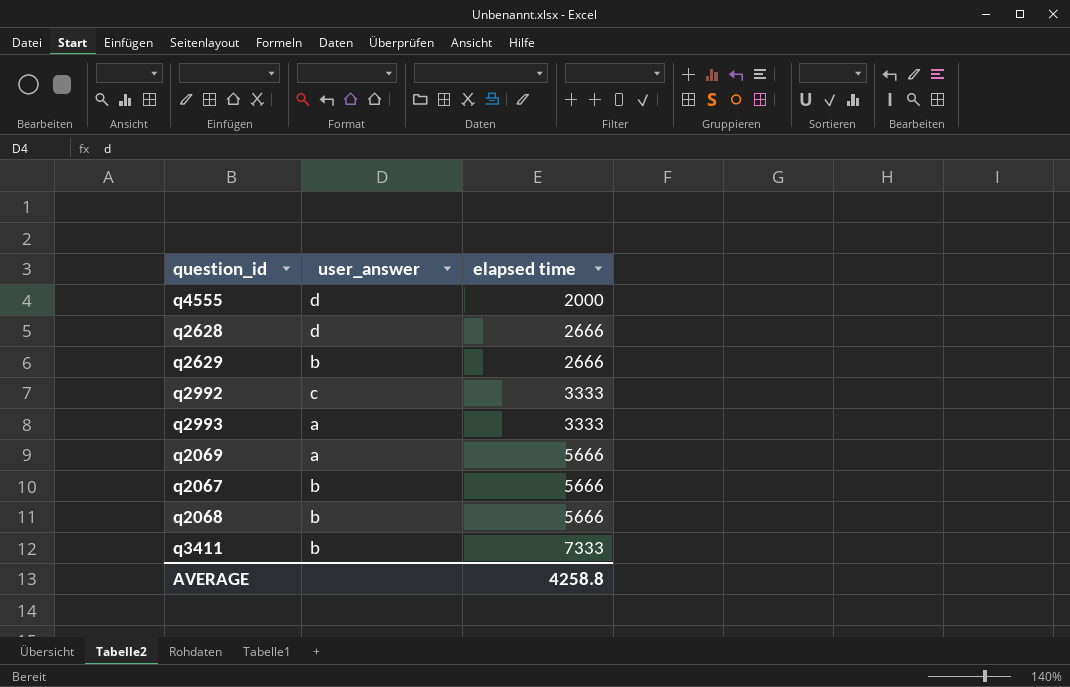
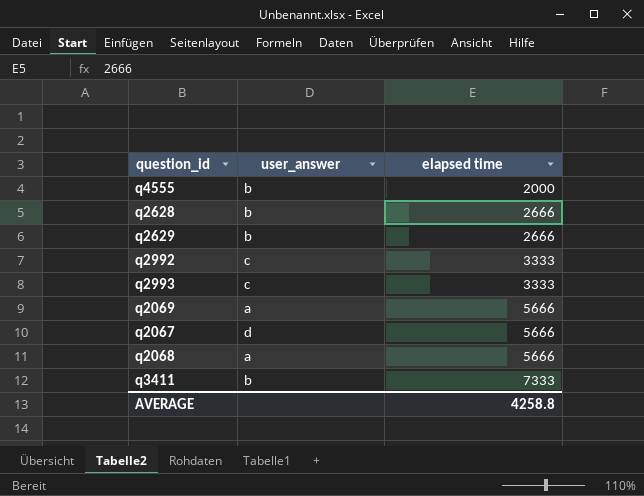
q4555 | user_answer: d -> b
q2628 | user_answer: d -> b
q2993 | user_answer: a -> c
q2067 | user_answer: b -> d
q2068 | user_answer: b -> a

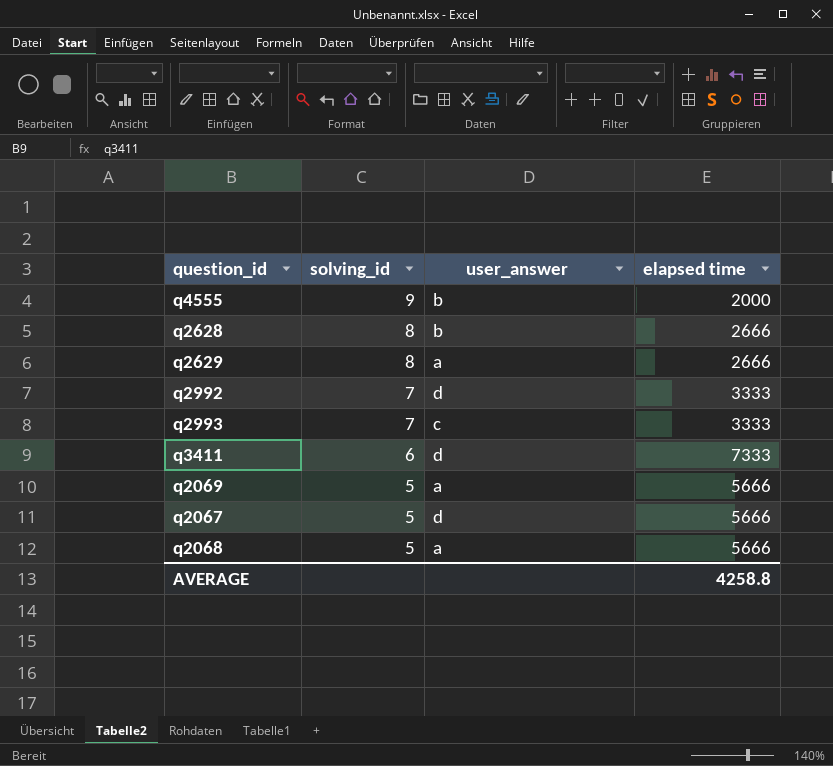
row order: elapsed time ascending -> solving_id descending
column solving_id | position: none -> 2
q2629 | user_answer: b -> a
q2992 | user_answer: c -> d
q3411 | user_answer: b -> d

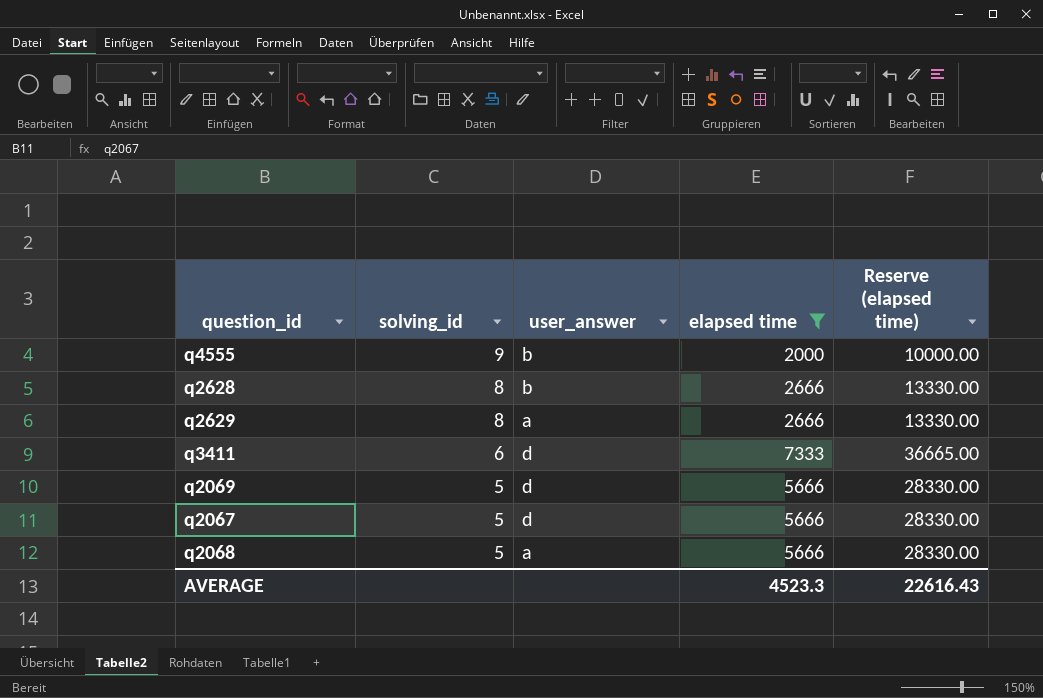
filter: none -> elapsed time != 3333
column Reserve (elapsed time) | formula: none -> [elapsed time] * 5
q2069 | user_answer: a -> d
AVERAGE | elapsed time: 4258.8 -> 4523.3

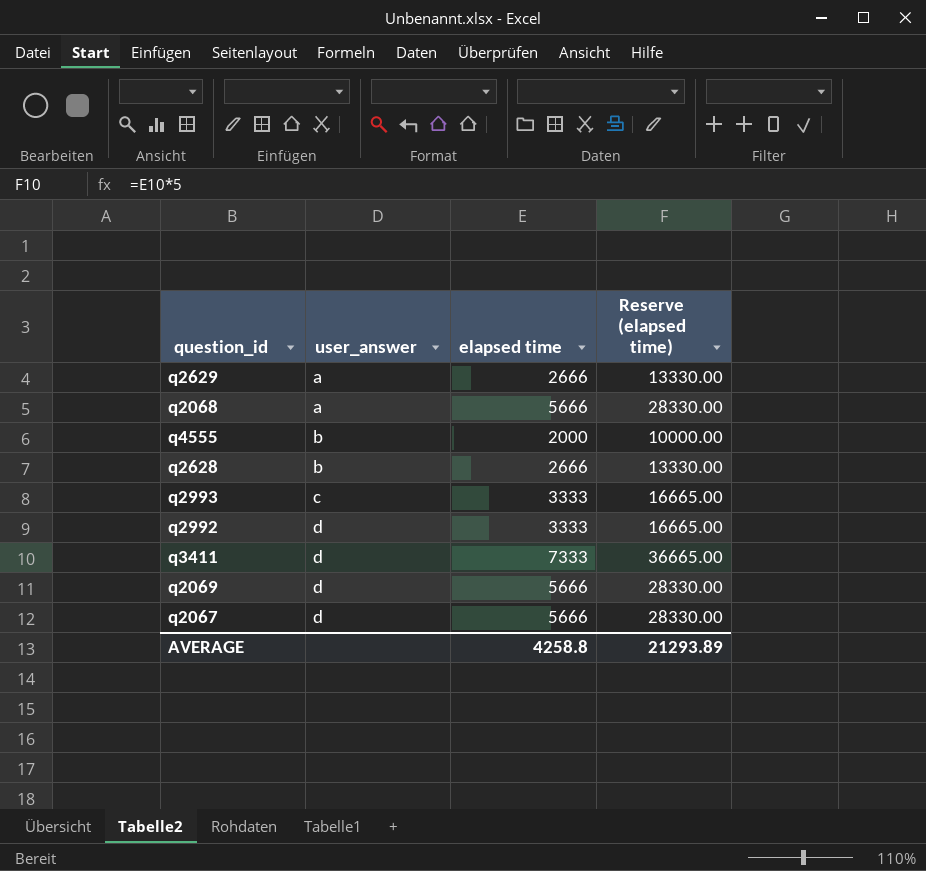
filter: elapsed time != 3333 -> none
row order: solving_id descending -> user_answer ascending
column solving_id | position: 2 -> none
AVERAGE | elapsed time: 4523.3 -> 4258.8
AVERAGE | Reserve (elapsed time): 22616.43 -> 21293.89

